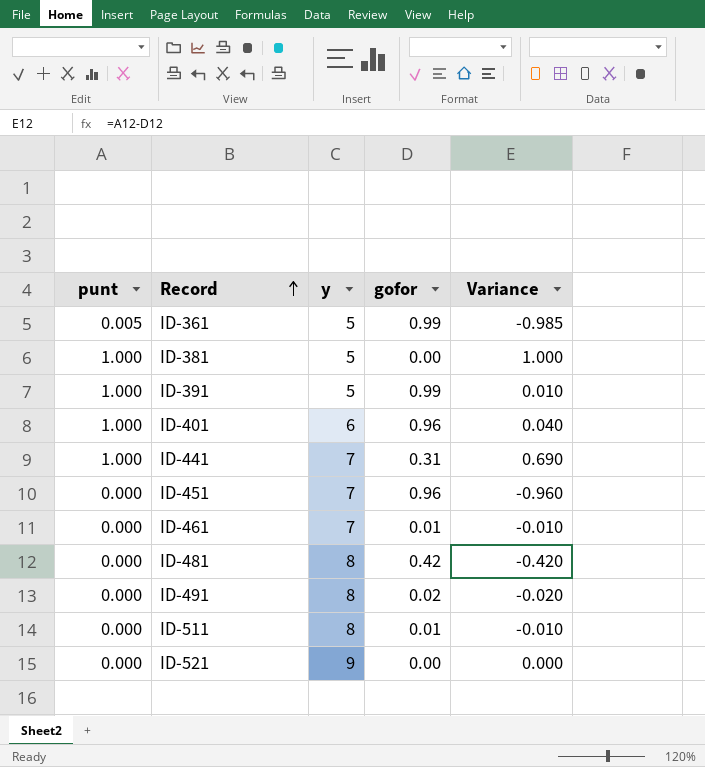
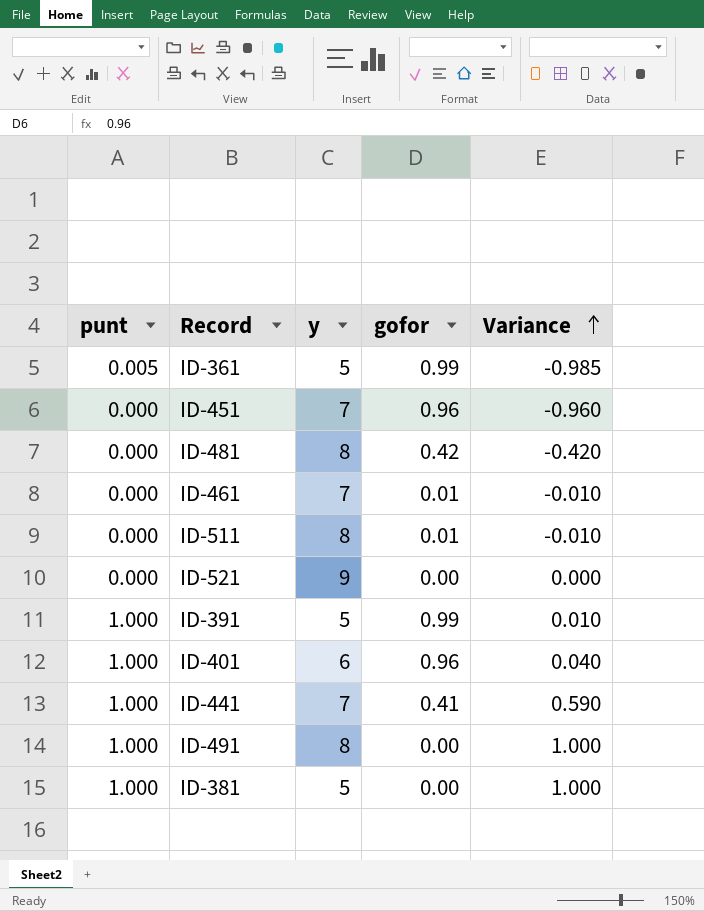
row order: Record ascending -> Variance ascending
ID-441 | gofor: 0.31 -> 0.41
ID-441 | Variance: 0.690 -> 0.590
ID-491 | punt: 0.000 -> 1.000
ID-491 | gofor: 0.02 -> 0.00
ID-491 | Variance: -0.020 -> 1.000

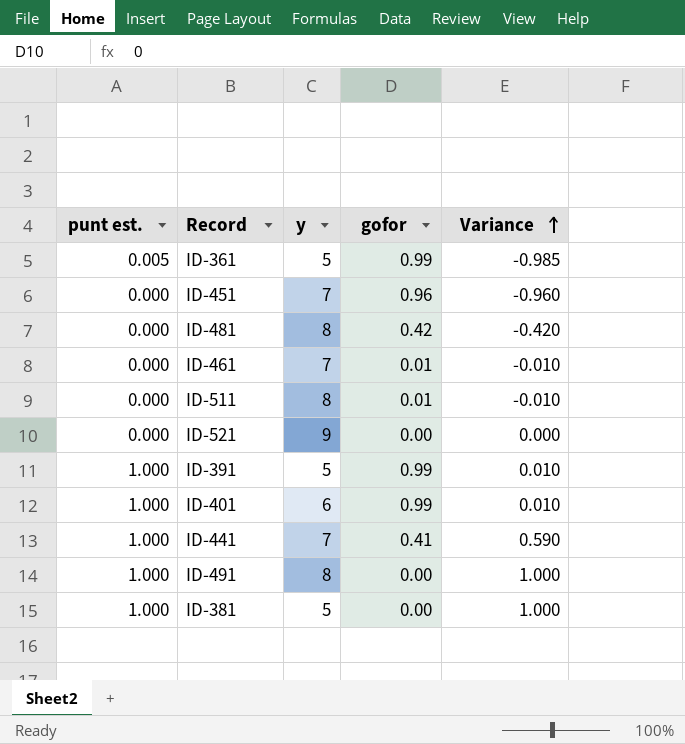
column name: punt -> punt est.
ID-401 | gofor: 0.96 -> 0.99
ID-401 | Variance: 0.040 -> 0.010

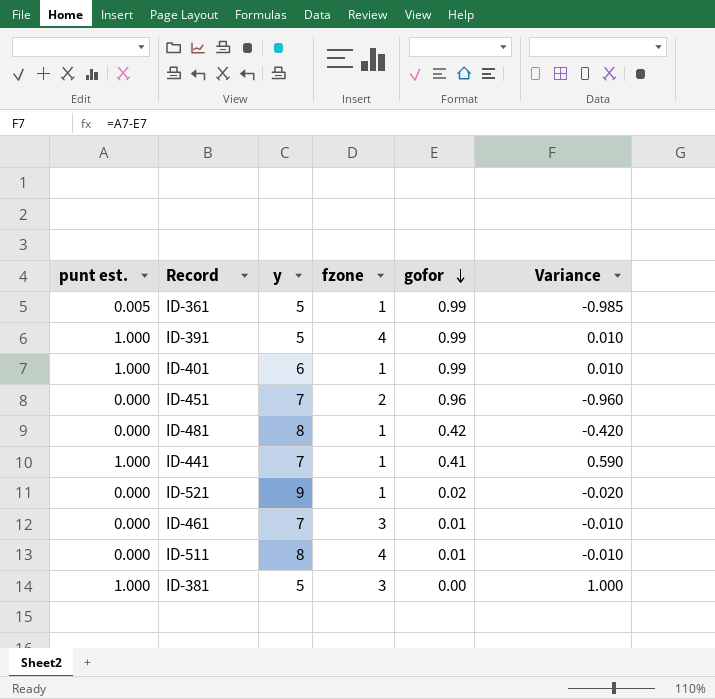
row order: Variance ascending -> gofor descending
column fzone | position: none -> 4
row ID-491: 1.000 | 8 | 0.00 | 1.000 -> none
ID-521 | gofor: 0.00 -> 0.02
ID-521 | Variance: 0.000 -> -0.020

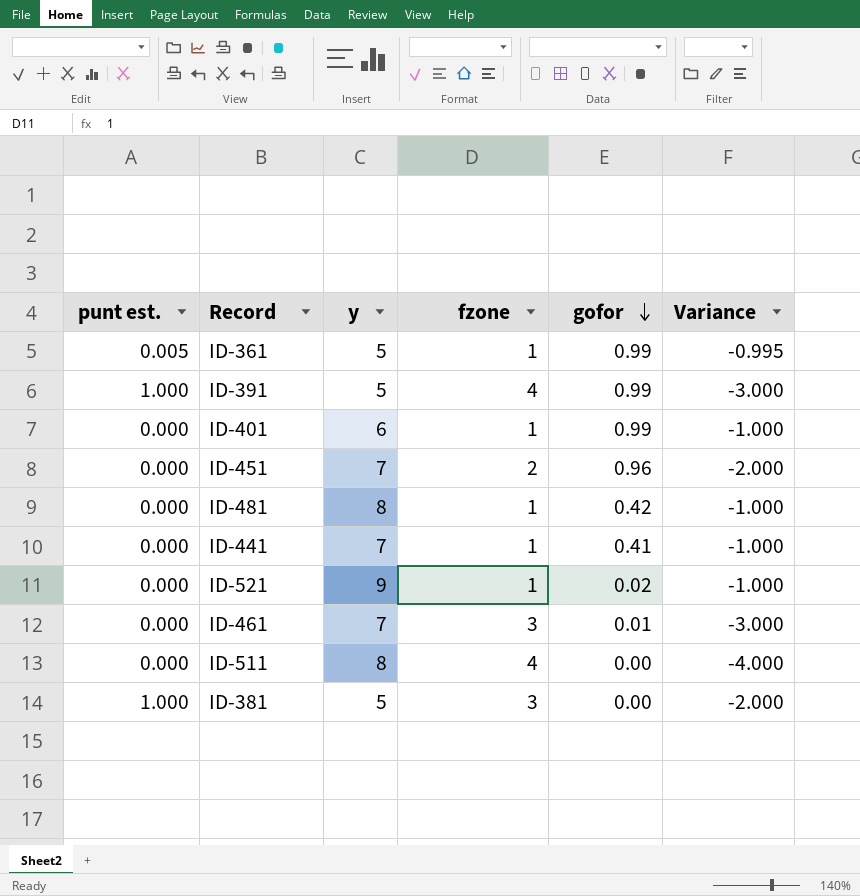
column Variance | formula: [punt est.] - [gofor] -> [punt est.] - [fzone]
ID-401 | punt est.: 1.000 -> 0.000
ID-441 | punt est.: 1.000 -> 0.000
ID-511 | gofor: 0.01 -> 0.00

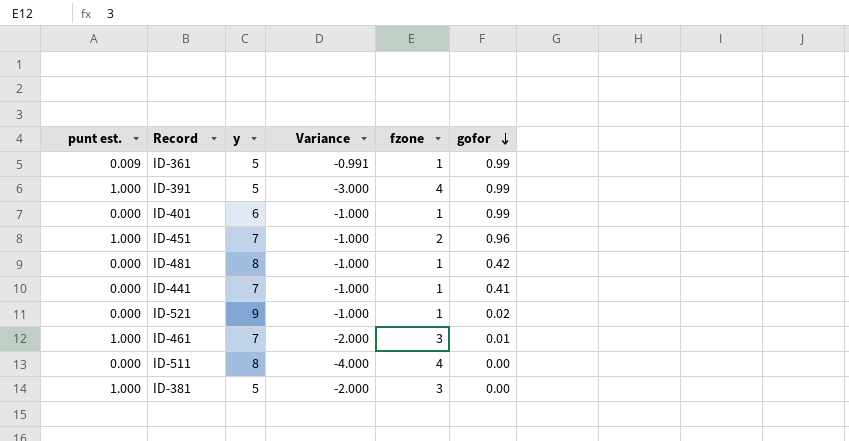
column Variance | position: 6 -> 4
ID-361 | punt est.: 0.005 -> 0.009
ID-361 | Variance: -0.995 -> -0.991
ID-451 | punt est.: 0.000 -> 1.000
ID-451 | Variance: -2.000 -> -1.000
ID-461 | punt est.: 0.000 -> 1.000
ID-461 | Variance: -3.000 -> -2.000

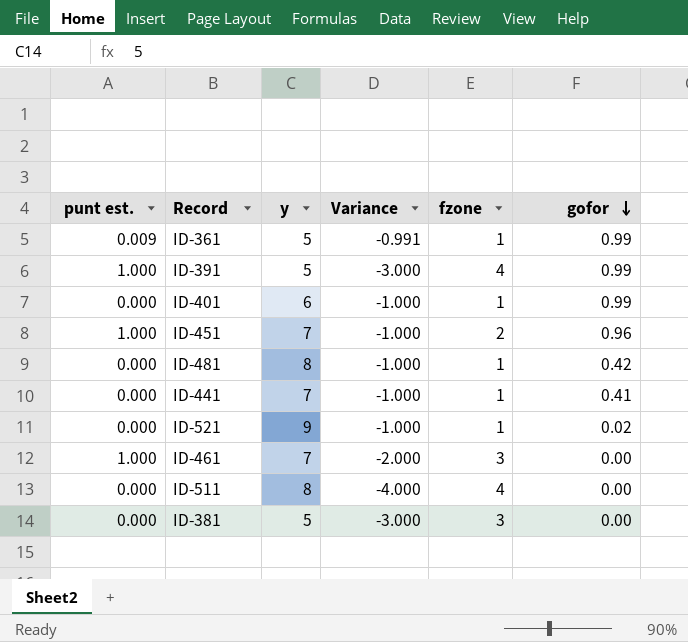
ID-461 | gofor: 0.01 -> 0.00
ID-381 | punt est.: 1.000 -> 0.000
ID-381 | Variance: -2.000 -> -3.000

